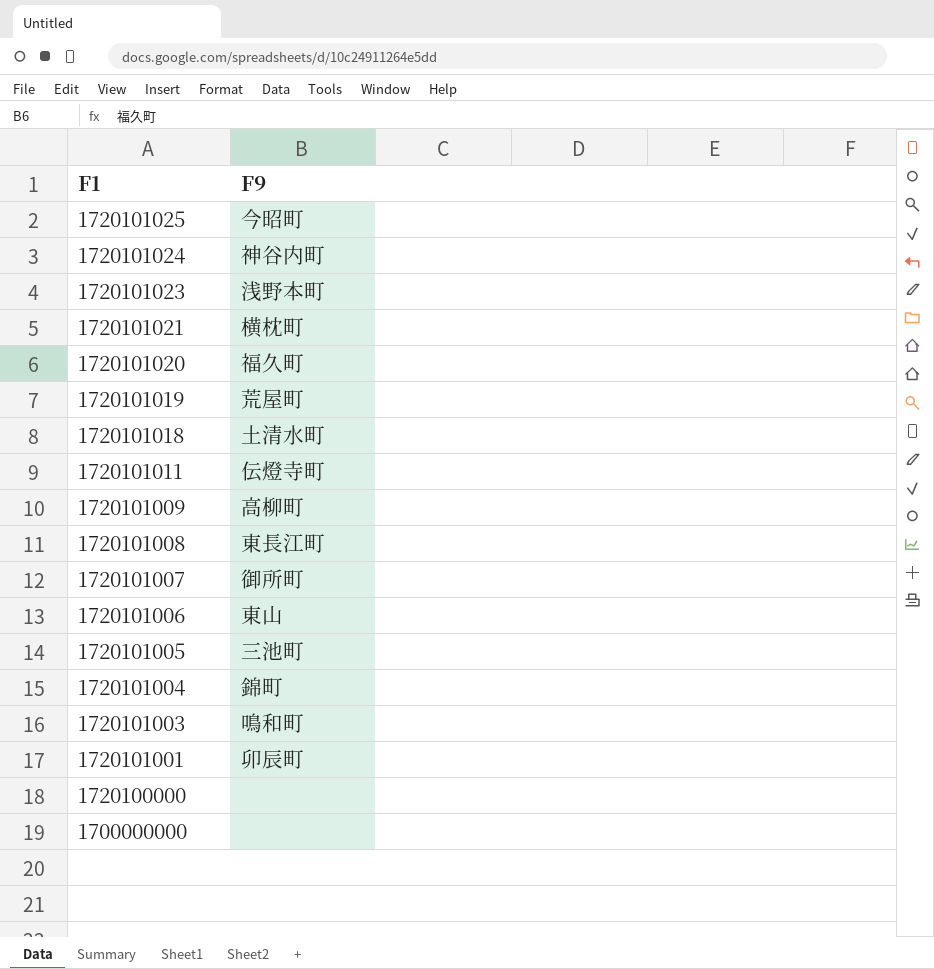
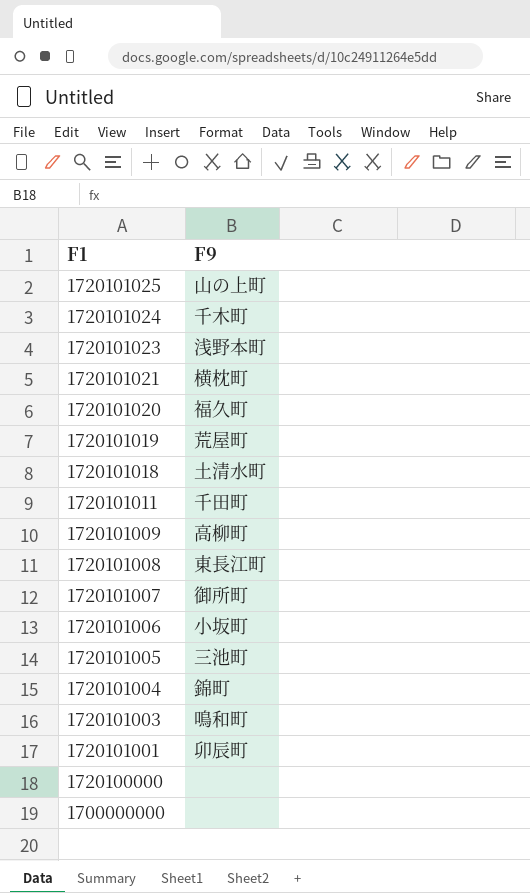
1720101025 | F9: 今昭町 -> 山の上町
1720101024 | F9: 神谷内町 -> 千木町
1720101011 | F9: 伝燈寺町 -> 千田町
1720101006 | F9: 東山 -> 小坂町

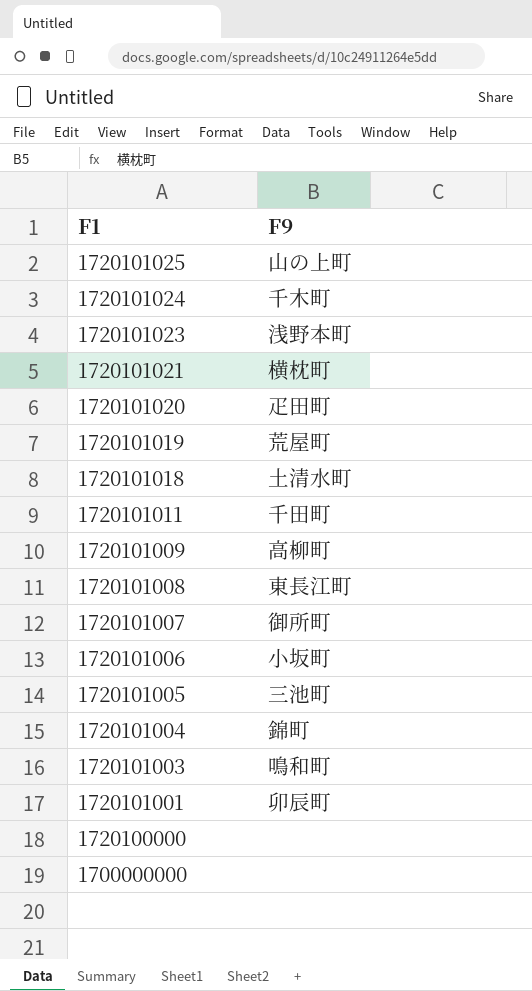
1720101020 | F9: 福久町 -> 疋田町

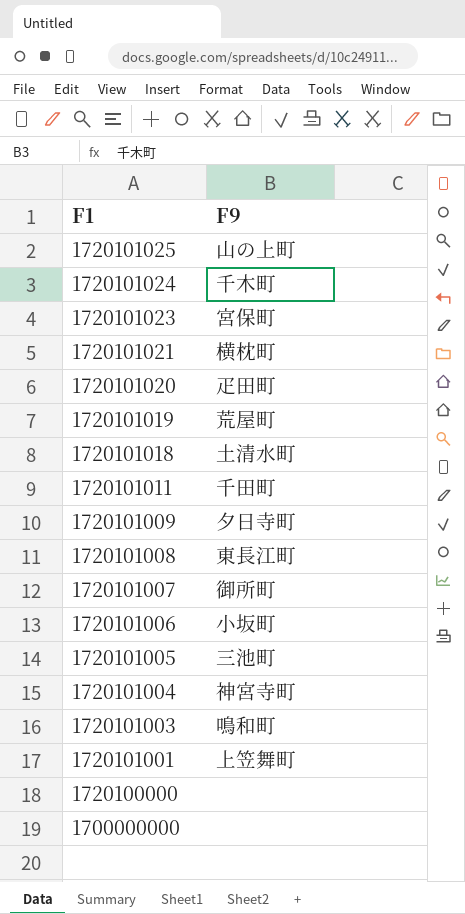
1720101023 | F9: 浅野本町 -> 宮保町
1720101009 | F9: 高柳町 -> 夕日寺町
1720101004 | F9: 錦町 -> 神宮寺町
1720101001 | F9: 卯辰町 -> 上笠舞町

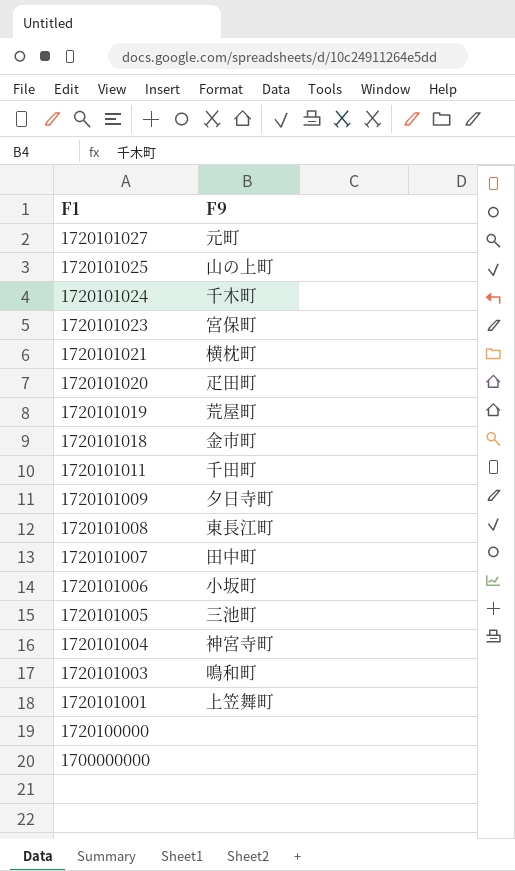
row 1720101027: none -> 元町
1720101018 | F9: 土清水町 -> 金市町
1720101007 | F9: 御所町 -> 田中町

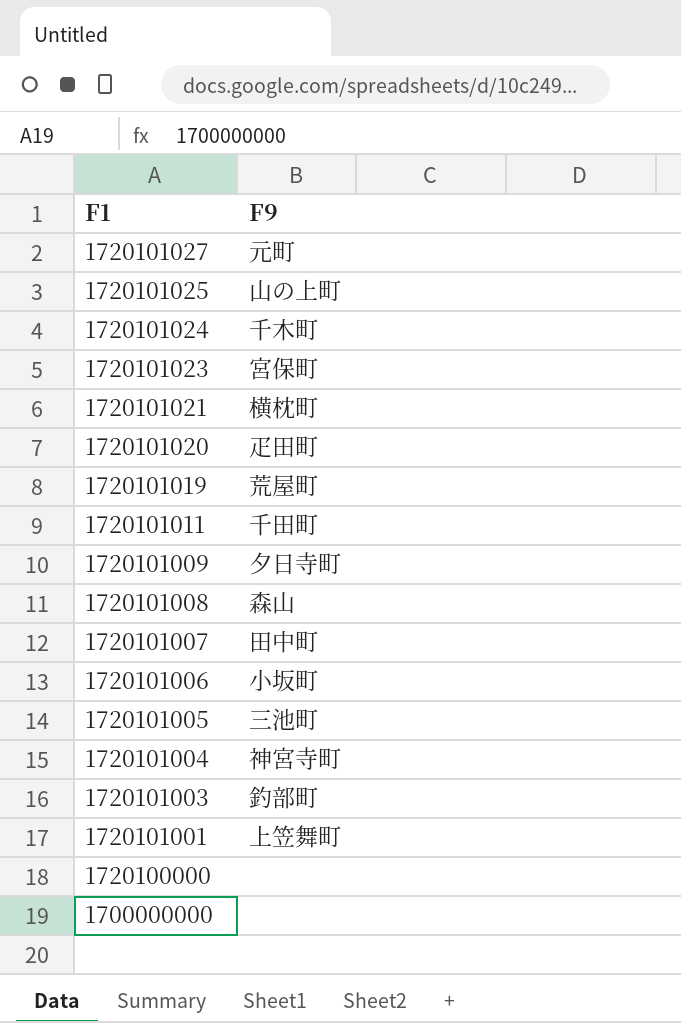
row 1720101018: 金市町 -> none
1720101008 | F9: 東長江町 -> 森山
1720101003 | F9: 鳴和町 -> 釣部町

